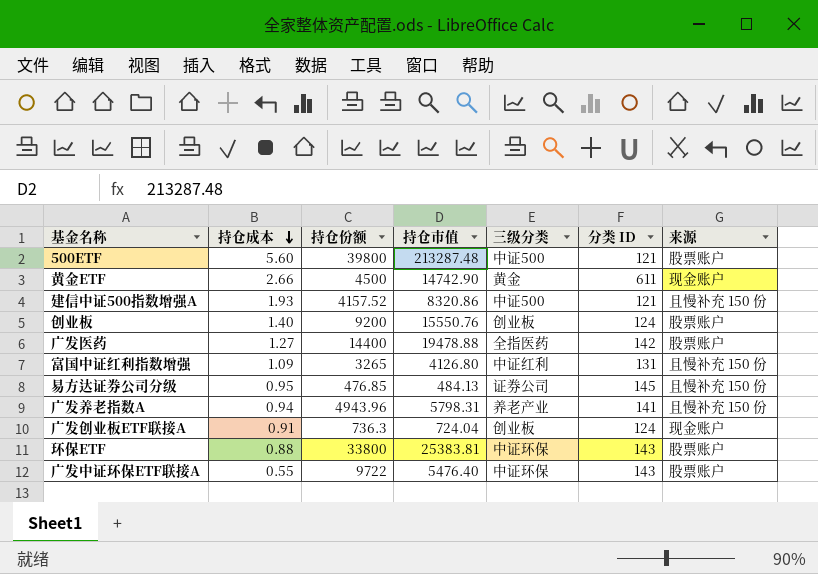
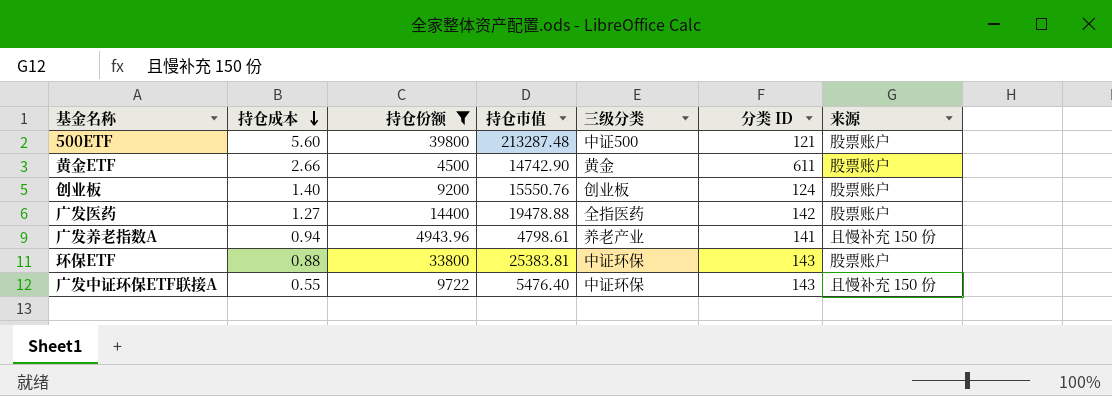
filter: none -> 持仓份额 >= 4500
黄金ETF | 来源: 现金账户 -> 股票账户
广发养老指数A | 持仓市值: 5798.31 -> 4798.61
广发中证环保ETF联接A | 来源: 股票账户 -> 且慢补充 150 份

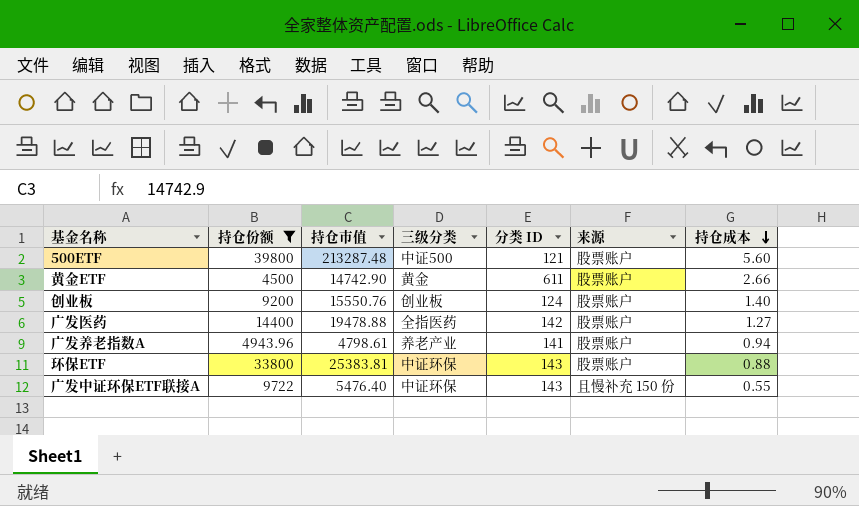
column 持仓成本 | position: 2 -> 7
广发养老指数A | 来源: 且慢补充 150 份 -> 股票账户

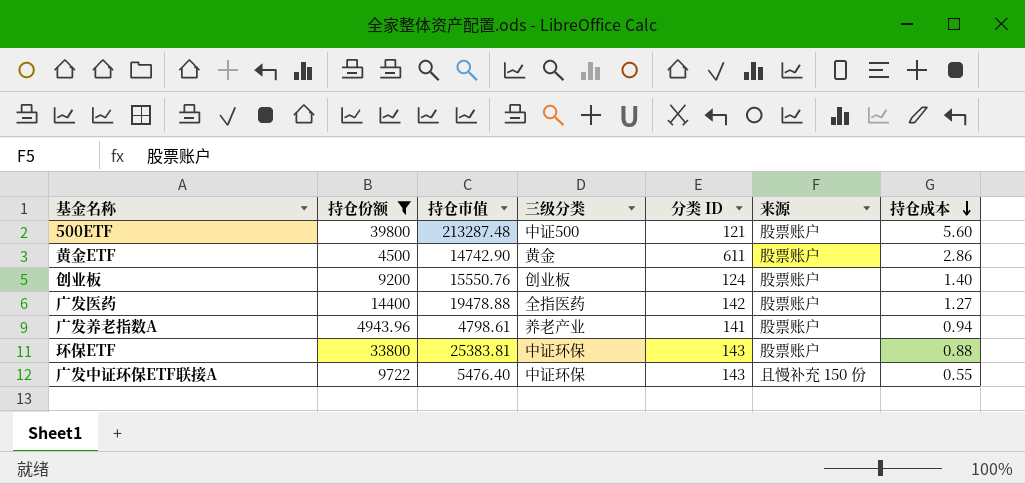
黄金ETF | 持仓成本: 2.66 -> 2.86

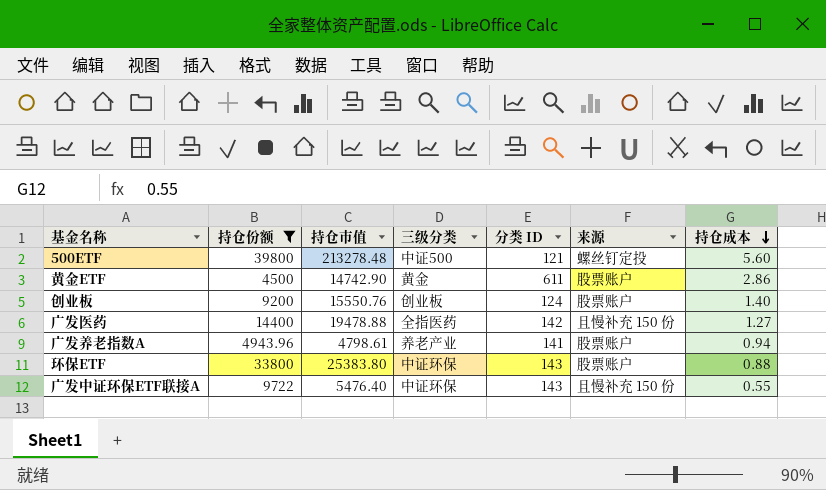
500ETF | 持仓市值: 213287.48 -> 213278.48
500ETF | 来源: 股票账户 -> 螺丝钉定投
广发医药 | 来源: 股票账户 -> 且慢补充 150 份
环保ETF | 持仓市值: 25383.81 -> 25383.80

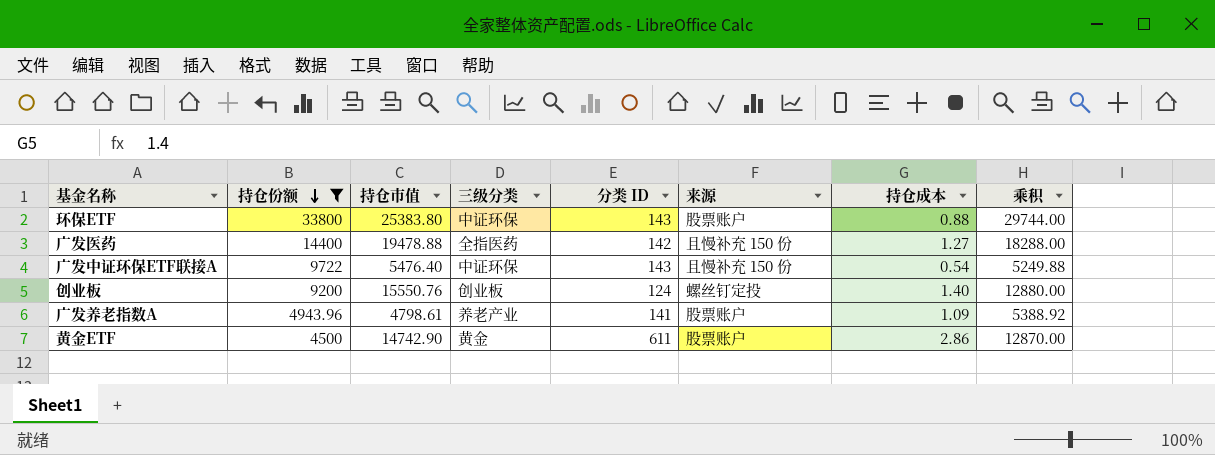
row order: 持仓成本 descending -> 持仓份额 descending
column 乘积 | formula: none -> [持仓份额] * [持仓成本]
row 500ETF: 39800 | 213278.48 | 中证500 | 121 | 螺丝钉定投 | 5.60 -> none
广发中证环保ETF联接A | 持仓成本: 0.55 -> 0.54
创业板 | 来源: 股票账户 -> 螺丝钉定投
广发养老指数A | 持仓成本: 0.94 -> 1.09

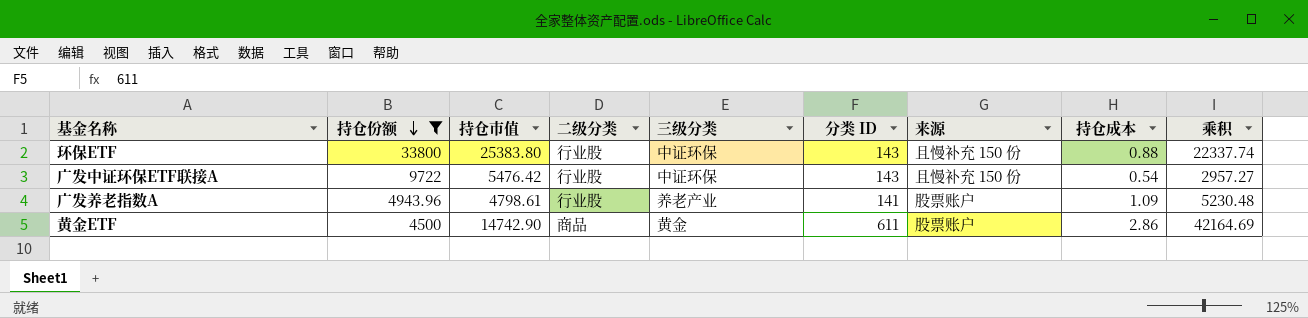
column 二级分类 | position: none -> 4
column 乘积 | formula: [持仓份额] * [持仓成本] -> [持仓市值] * [持仓成本]
row 广发医药: 14400 | 19478.88 | 全指医药 | 142 | 且慢补充 150 份 | 1.27 | 18288.00 -> none
row 创业板: 9200 | 15550.76 | 创业板 | 124 | 螺丝钉定投 | 1.40 | 12880.00 -> none
环保ETF | 来源: 股票账户 -> 且慢补充 150 份
广发中证环保ETF联接A | 持仓市值: 5476.40 -> 5476.42

